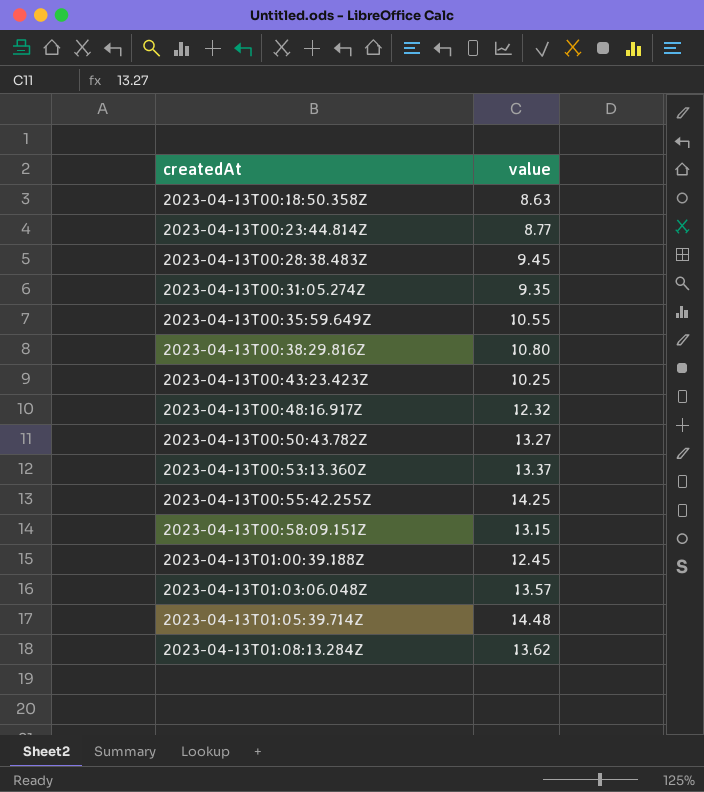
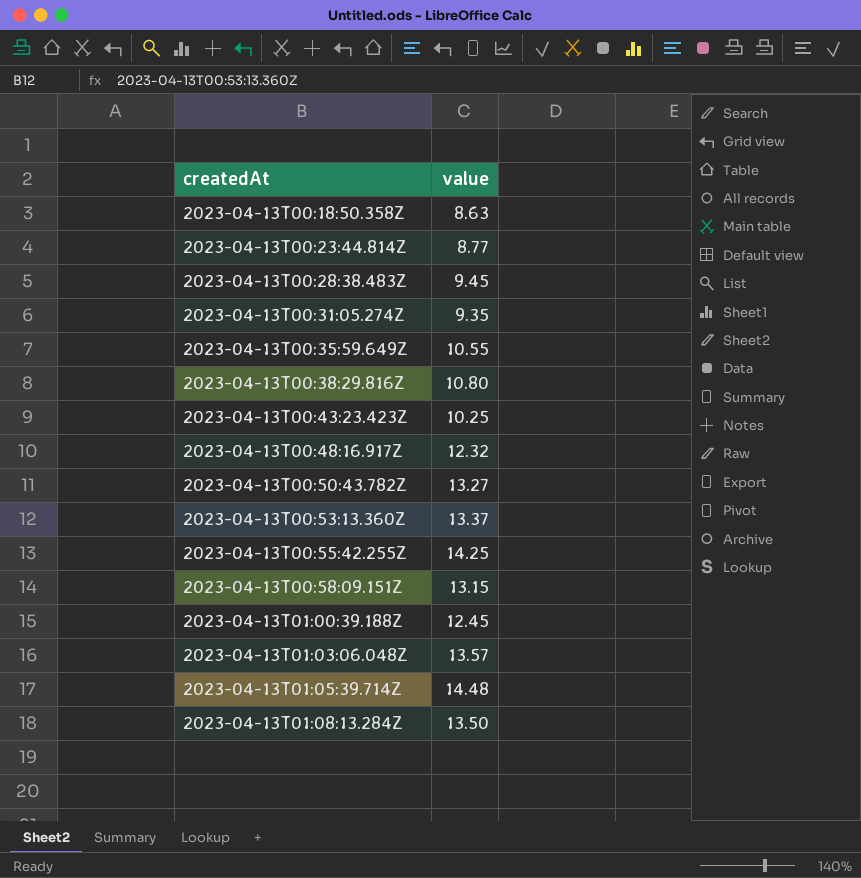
2023-04-13T01:08:13.284Z | value: 13.62 -> 13.50

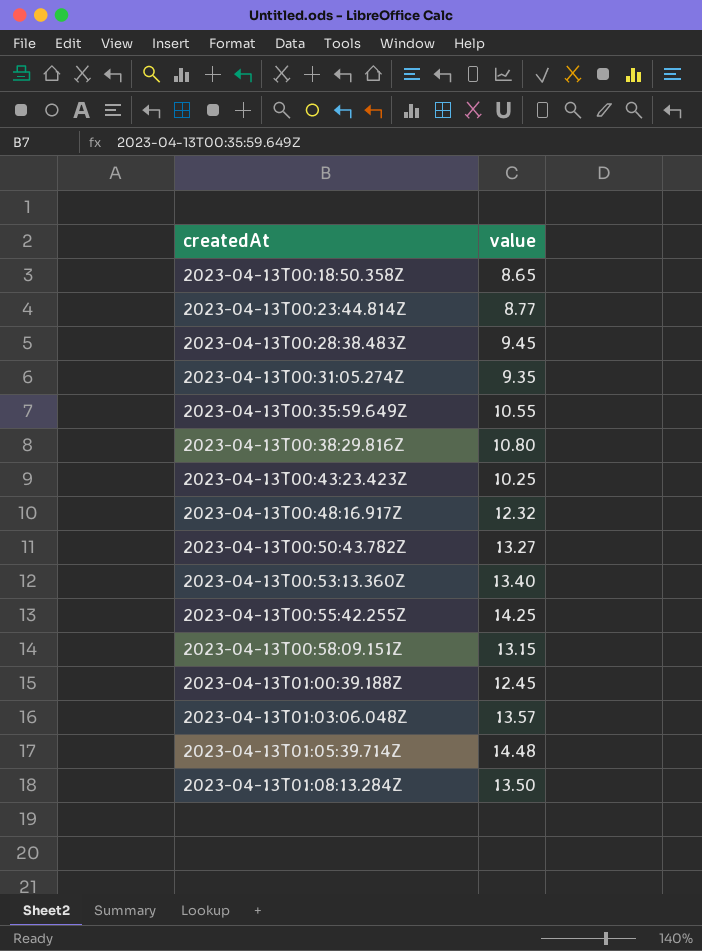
2023-04-13T00:18:50.358Z | value: 8.63 -> 8.65
2023-04-13T00:53:13.360Z | value: 13.37 -> 13.40

